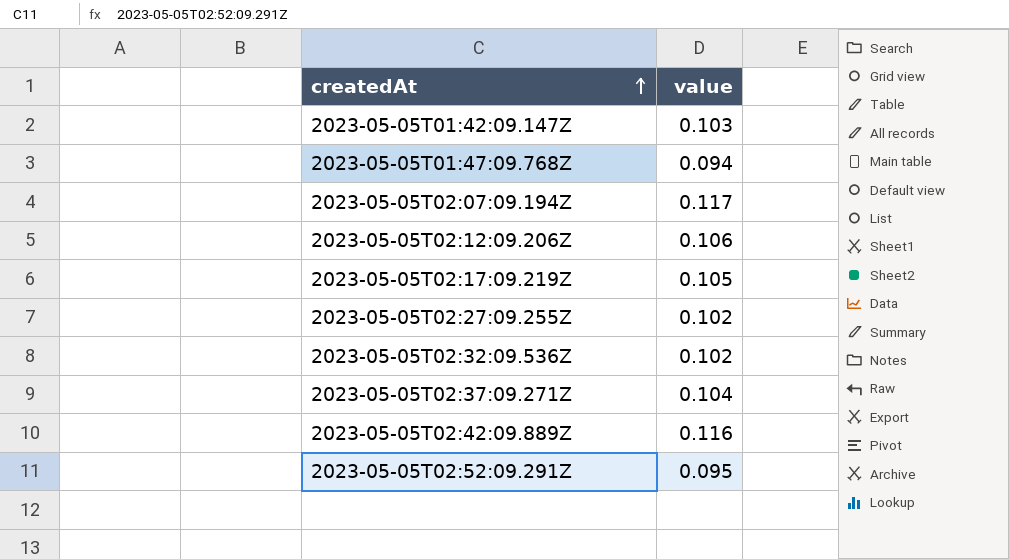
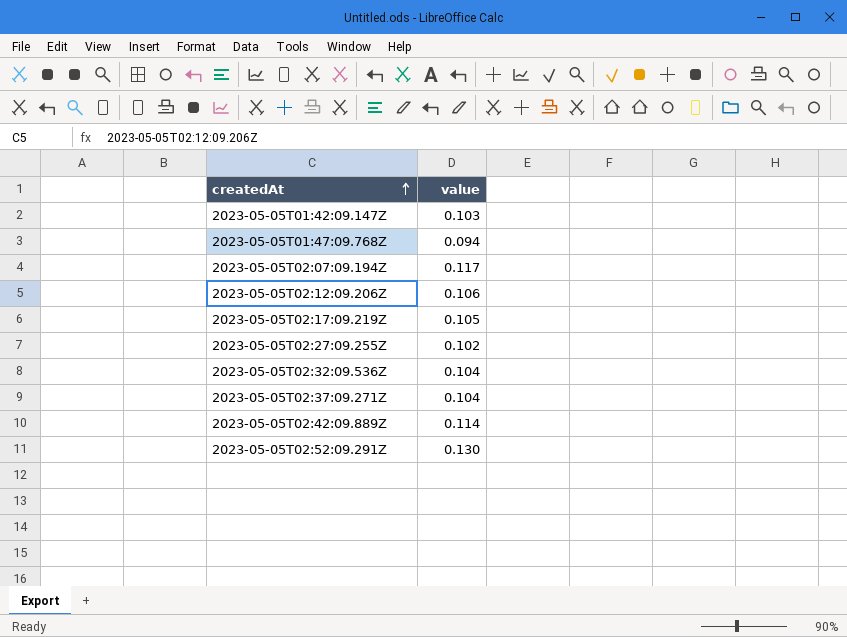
2023-05-05T02:32:09.536Z | value: 0.102 -> 0.104
2023-05-05T02:42:09.889Z | value: 0.116 -> 0.114
2023-05-05T02:52:09.291Z | value: 0.095 -> 0.130

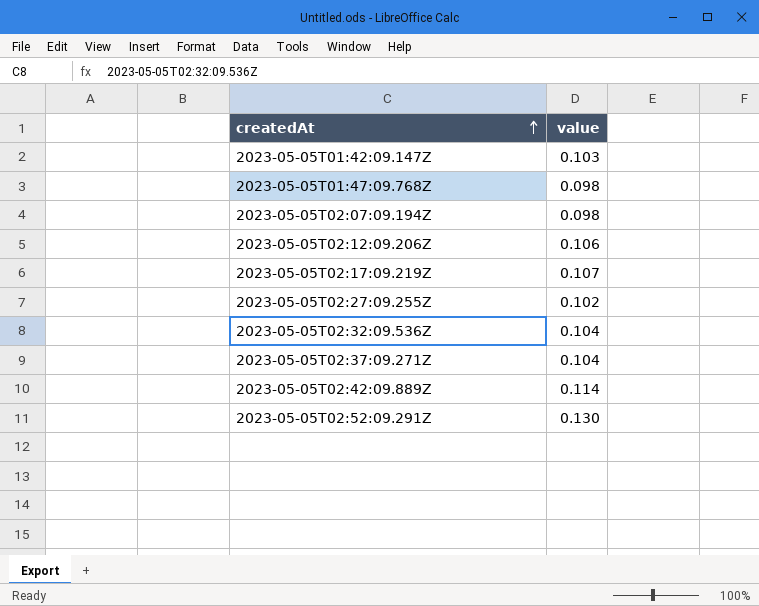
2023-05-05T01:47:09.768Z | value: 0.094 -> 0.098
2023-05-05T02:07:09.194Z | value: 0.117 -> 0.098
2023-05-05T02:17:09.219Z | value: 0.105 -> 0.107

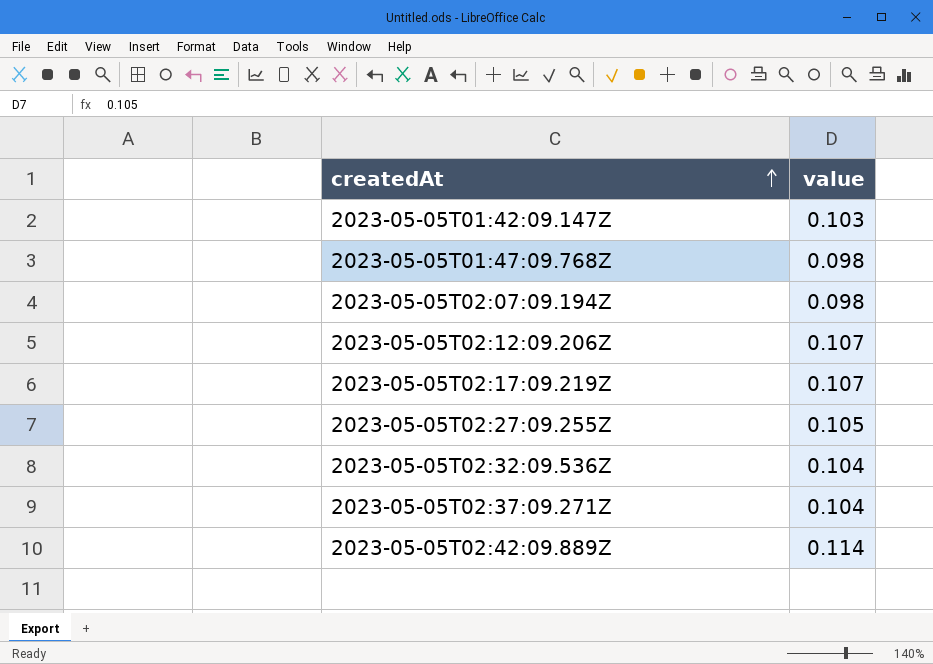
row 2023-05-05T02:52:09.291Z: 0.130 -> none
2023-05-05T02:12:09.206Z | value: 0.106 -> 0.107
2023-05-05T02:27:09.255Z | value: 0.102 -> 0.105

